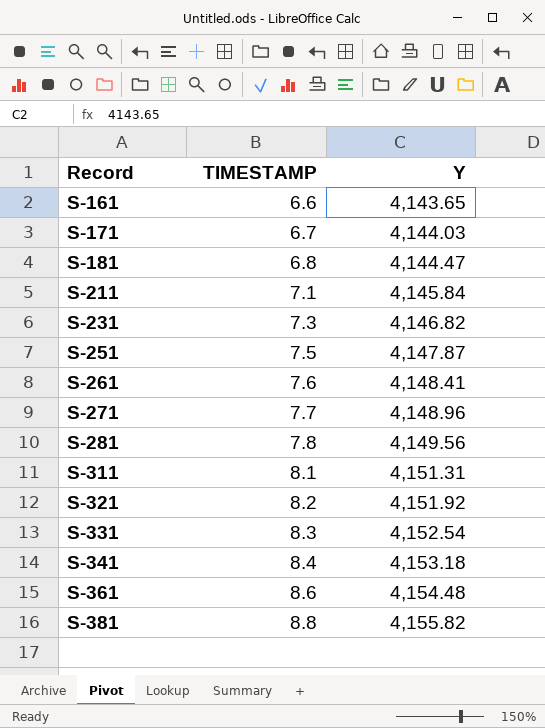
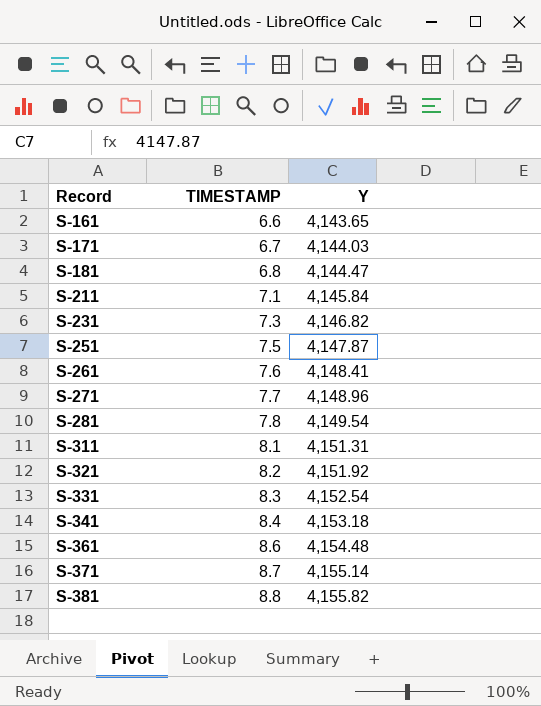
S-281 | Y: 4,149.56 -> 4,149.54
row S-371: none -> 8.7 | 4,155.14

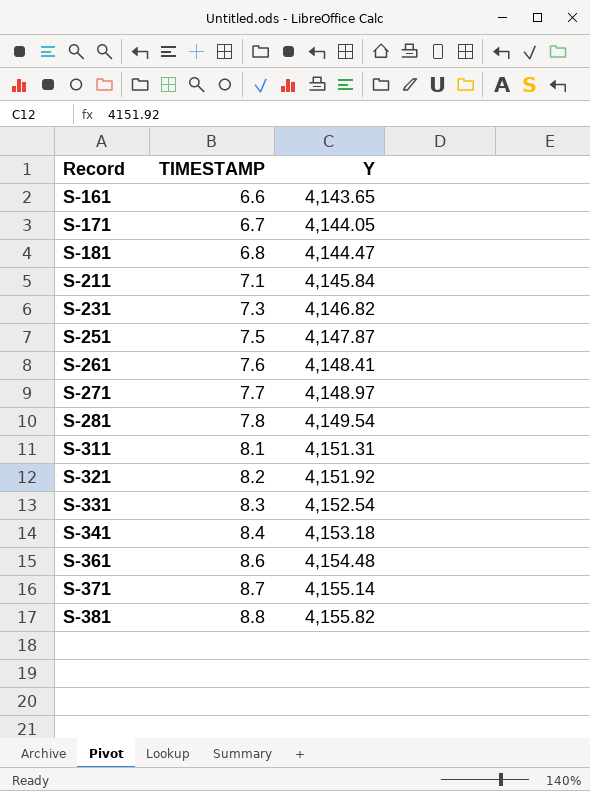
S-171 | Y: 4,144.03 -> 4,144.05
S-271 | Y: 4,148.96 -> 4,148.97

